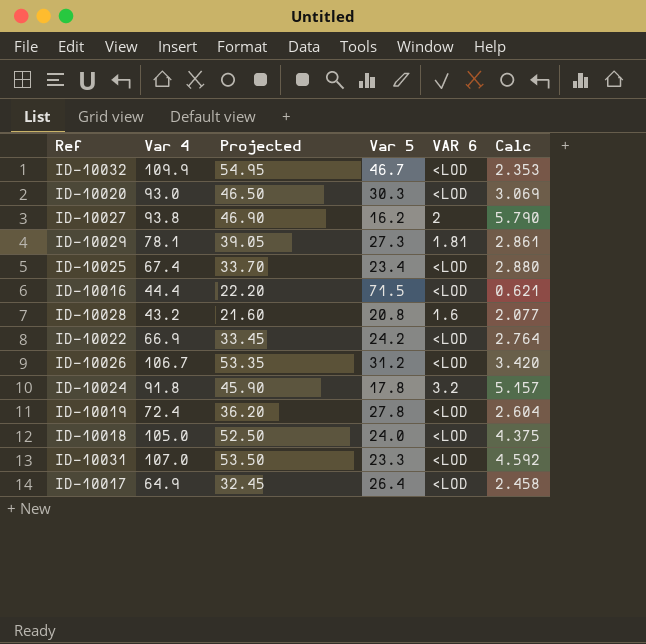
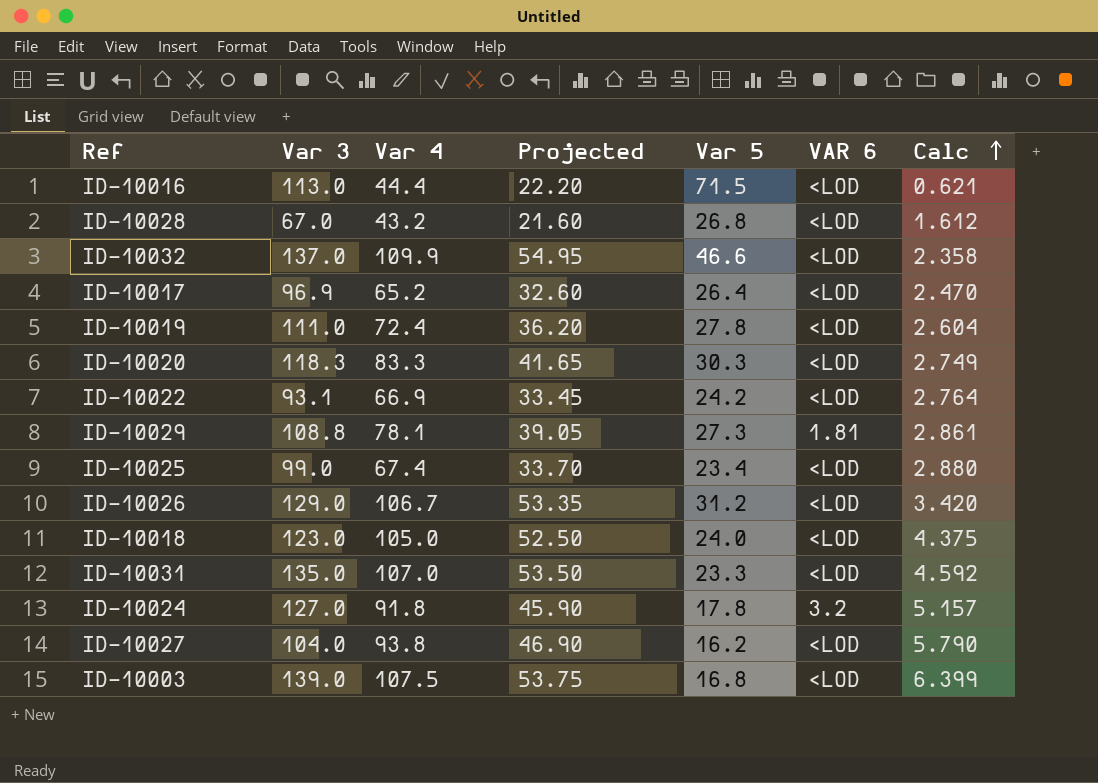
row order: none -> Calc ascending
column Var 3 | position: none -> 2
ID-10028 | Var 5: 20.8 -> 26.8
ID-10028 | VAR 6: 1.6 -> <LOD
ID-10028 | Calc: 2.077 -> 1.612
ID-10032 | Var 5: 46.7 -> 46.6
ID-10032 | Calc: 2.353 -> 2.358
ID-10017 | Var 4: 64.9 -> 65.2
ID-10017 | Projected: 32.45 -> 32.60
ID-10017 | Calc: 2.458 -> 2.470
ID-10020 | Var 4: 93.0 -> 83.3
ID-10020 | Projected: 46.50 -> 41.65
ID-10020 | Calc: 3.069 -> 2.749
ID-10027 | VAR 6: 2 -> <LOD
row ID-10003: none -> 139.0 | 107.5 | 53.75 | 16.8 | <LOD | 6.399

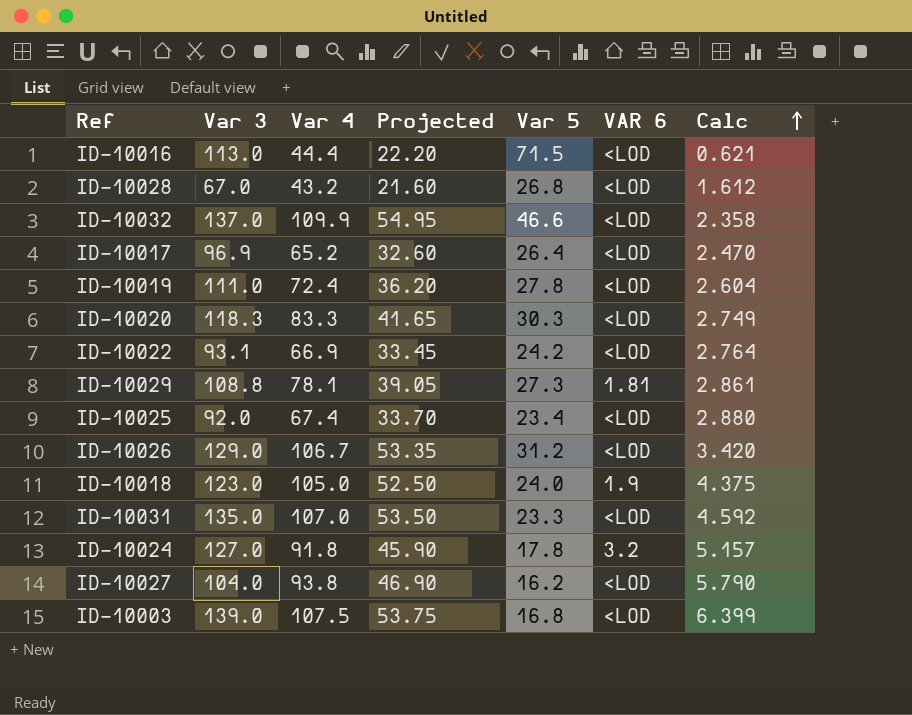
ID-10025 | Var 3: 99.0 -> 92.0
ID-10018 | VAR 6: <LOD -> 1.9

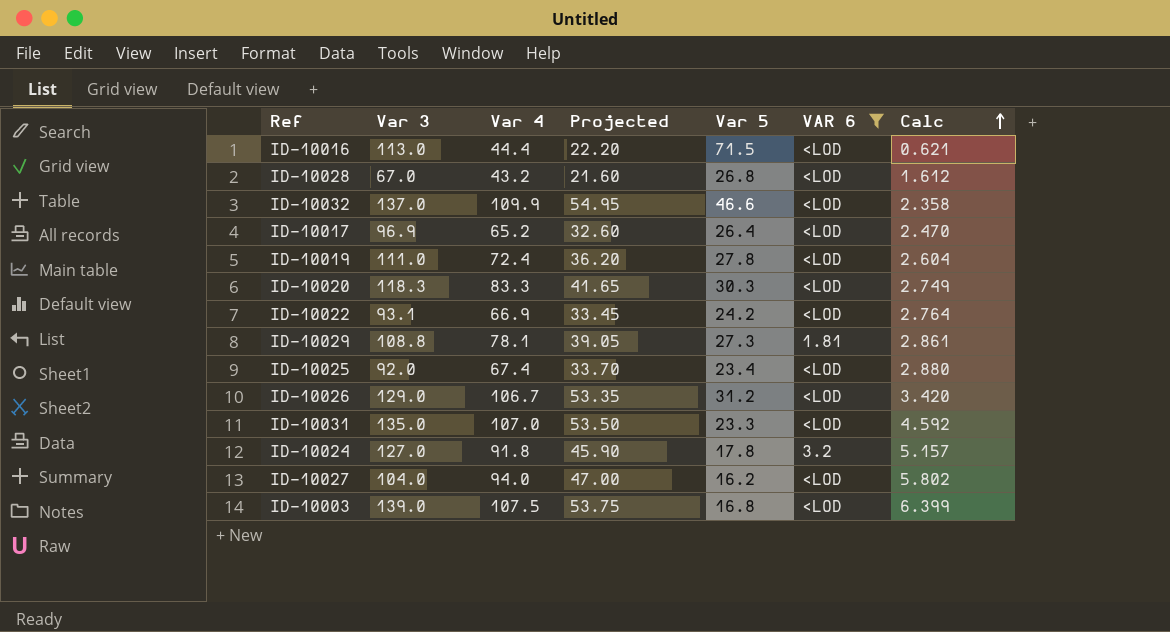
filter: none -> VAR 6 != 1.9
ID-10027 | Var 4: 93.8 -> 94.0
ID-10027 | Projected: 46.90 -> 47.00
ID-10027 | Calc: 5.790 -> 5.802

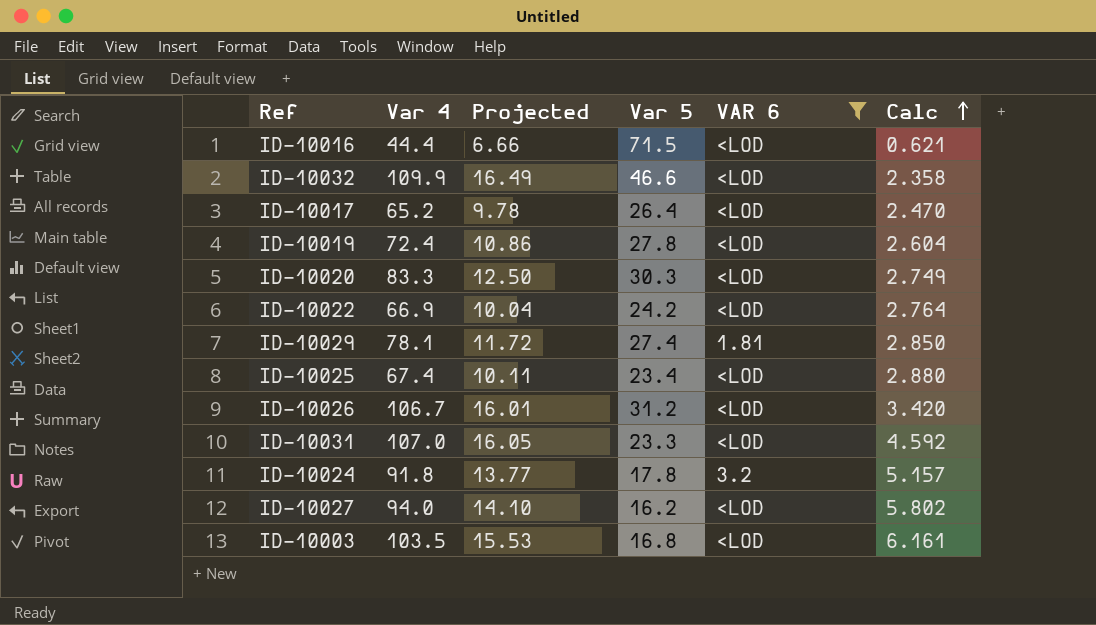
column Var 3 | position: 2 -> none
column Projected | formula: [Var 4] * 0.5 -> [Var 4] * 0.15
row ID-10028: 67.0 | 43.2 | 21.60 | 26.8 | <LOD | 1.612 -> none
ID-10029 | Var 5: 27.3 -> 27.4
ID-10029 | Calc: 2.861 -> 2.850
ID-10003 | Var 4: 107.5 -> 103.5
ID-10003 | Calc: 6.399 -> 6.161

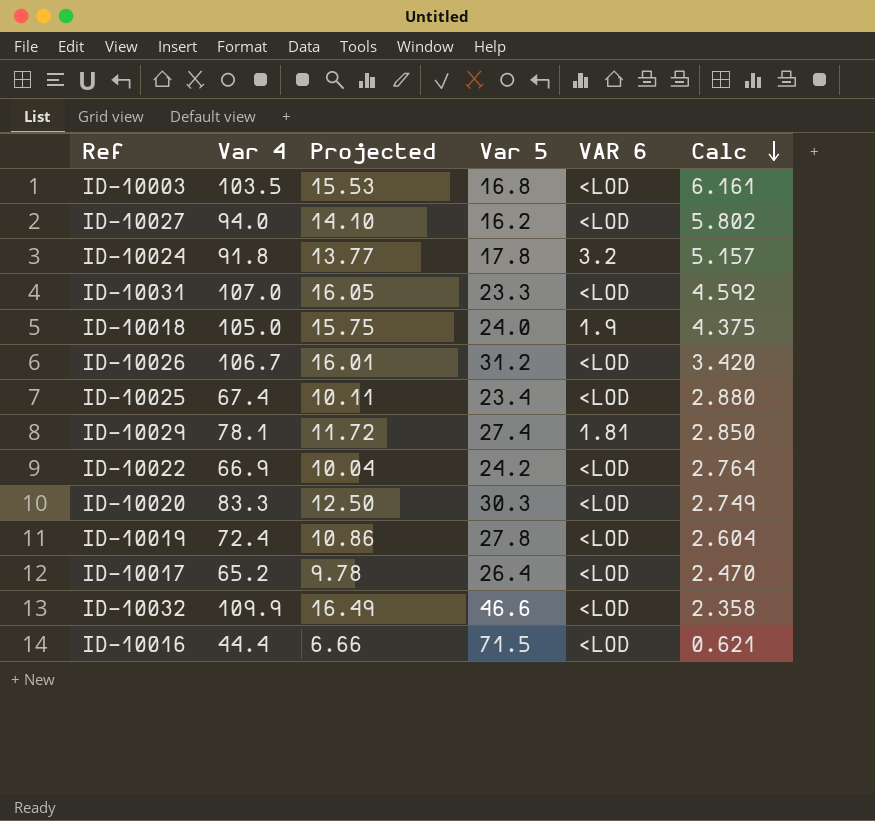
filter: VAR 6 != 1.9 -> none
row order: Calc ascending -> Calc descending

